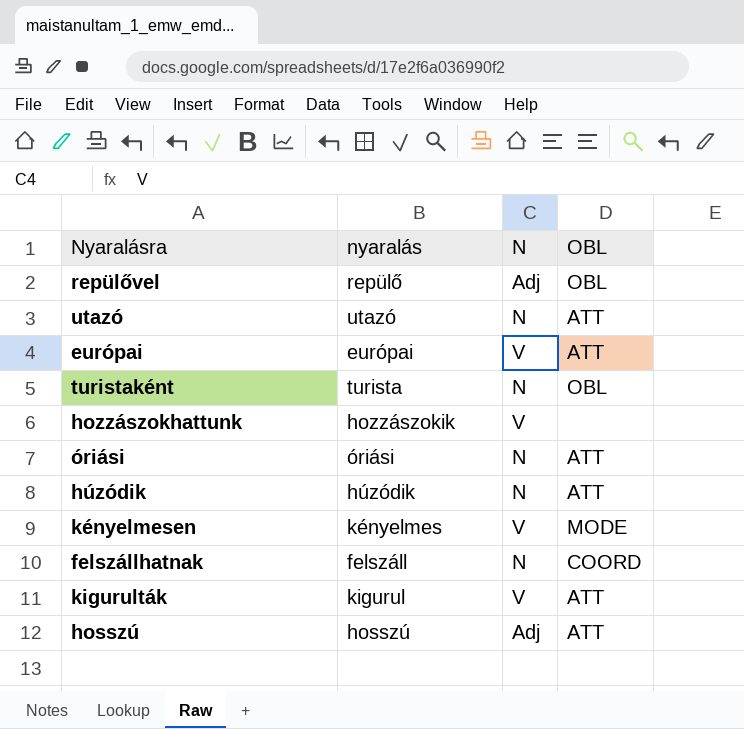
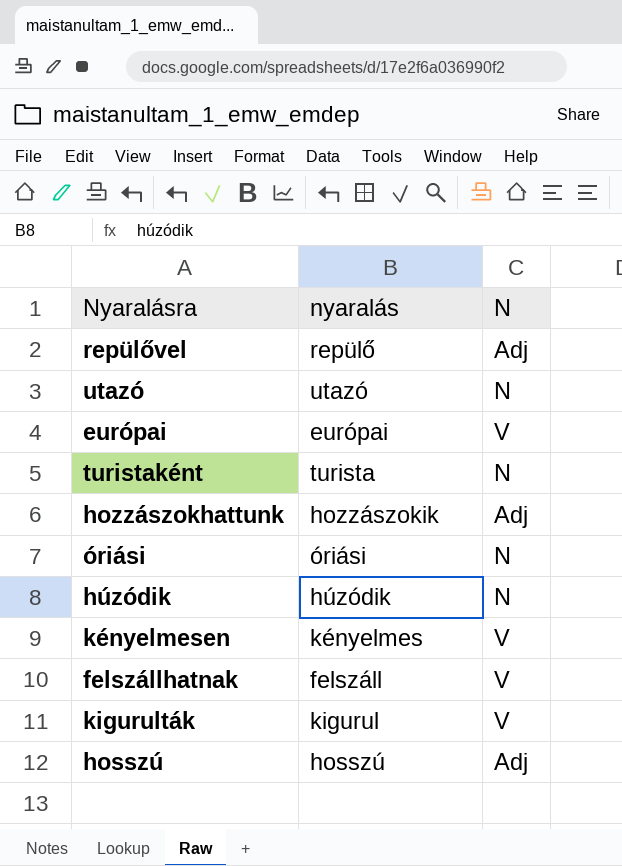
column OBL | position: 4 -> none
hozzászokhattunk | N: V -> Adj
felszállhatnak | N: N -> V

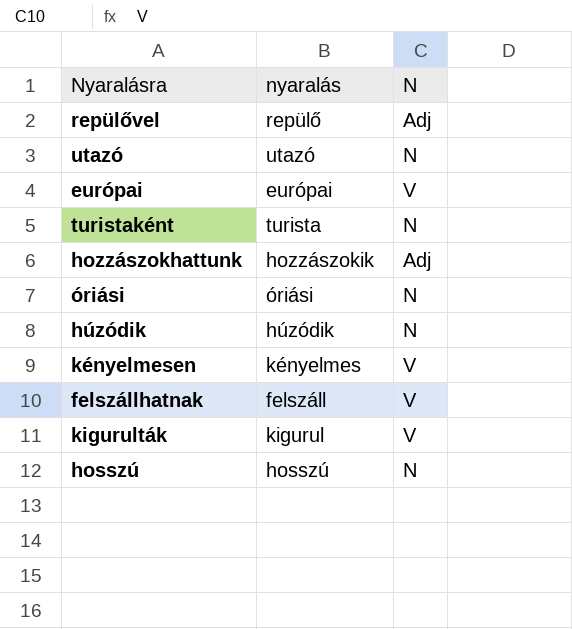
hosszú | N: Adj -> N

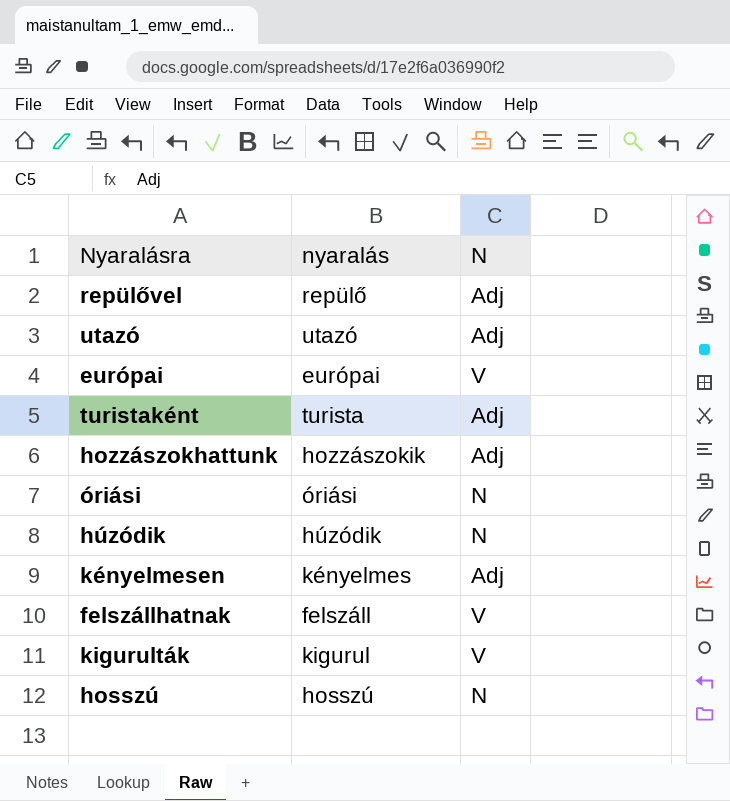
utazó | N: N -> Adj
turistaként | N: N -> Adj
kényelmesen | N: V -> Adj

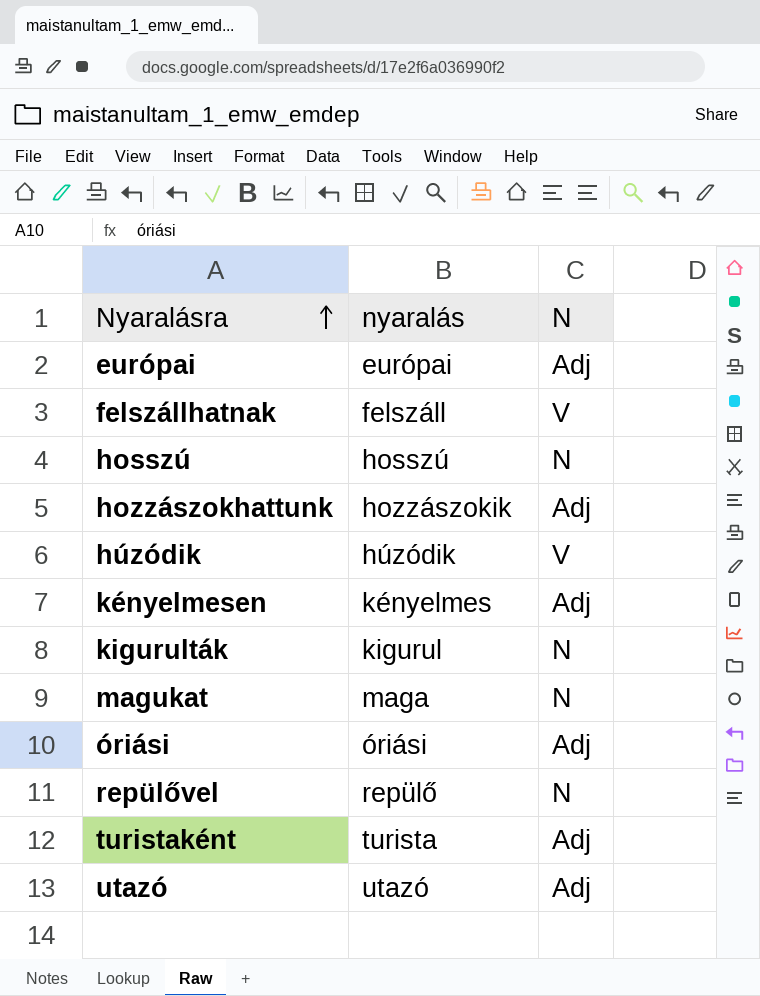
row order: none -> Nyaralásra ascending
európai | N: V -> Adj
húzódik | N: N -> V
kigurulták | N: V -> N
row magukat: none -> maga | N
óriási | N: N -> Adj
repülővel | N: Adj -> N

